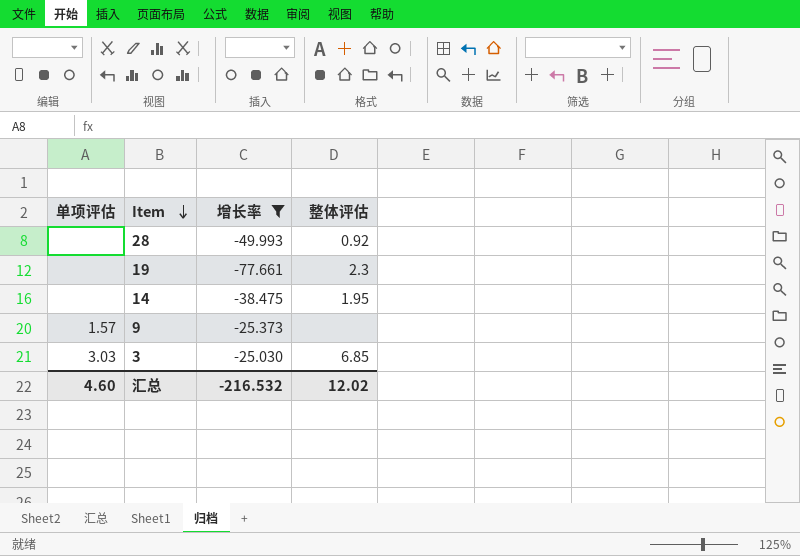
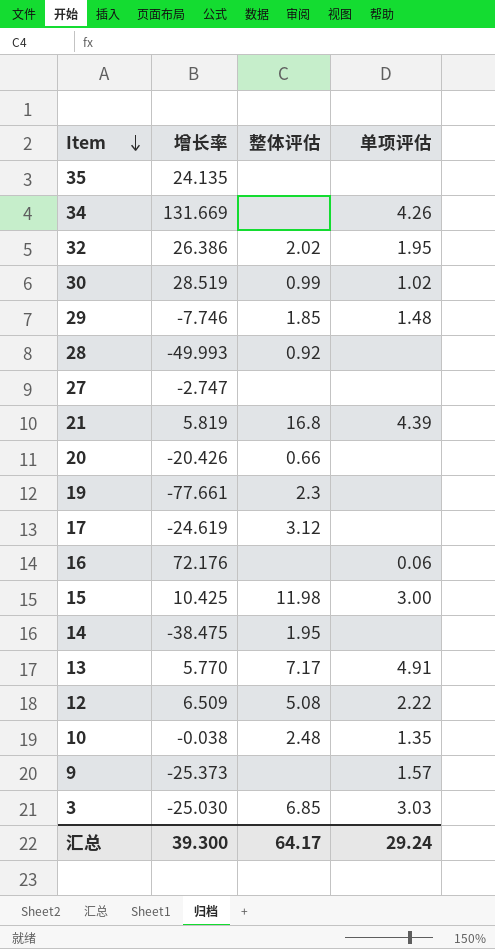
filter: 增长率 <= -25.030 -> none
column 单项评估 | position: 1 -> 4
汇总 | 增长率: -216.532 -> 39.300
汇总 | 整体评估: 12.02 -> 64.17
汇总 | 单项评估: 4.60 -> 29.24

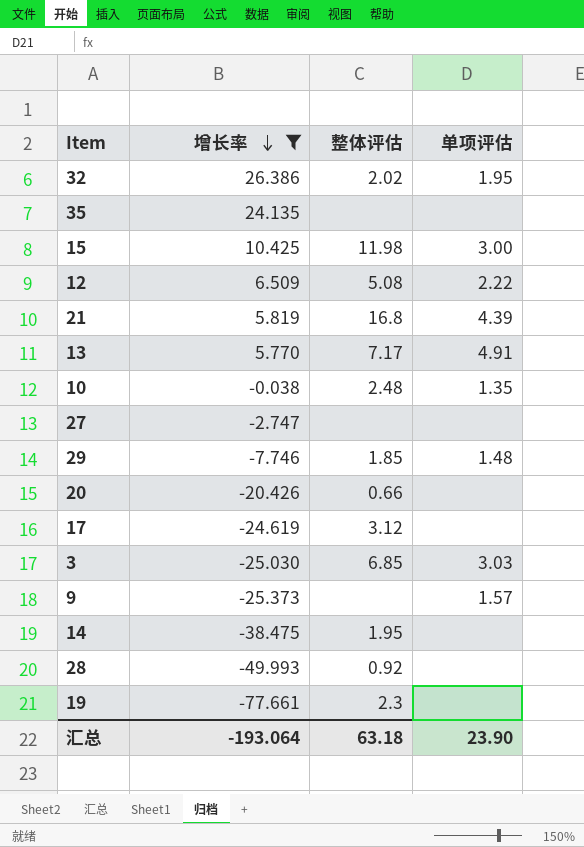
filter: none -> 增长率 <= 26.386
row order: Item descending -> 增长率 descending
汇总 | 增长率: 39.300 -> -193.064
汇总 | 整体评估: 64.17 -> 63.18
汇总 | 单项评估: 29.24 -> 23.90

